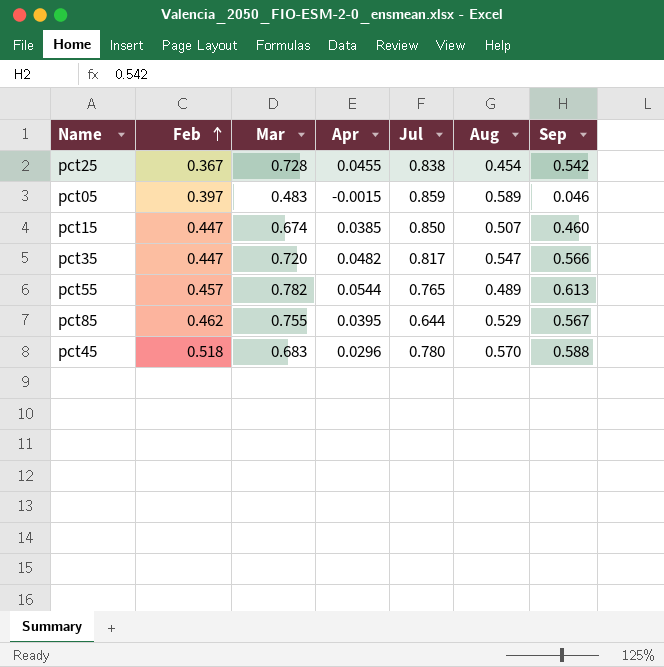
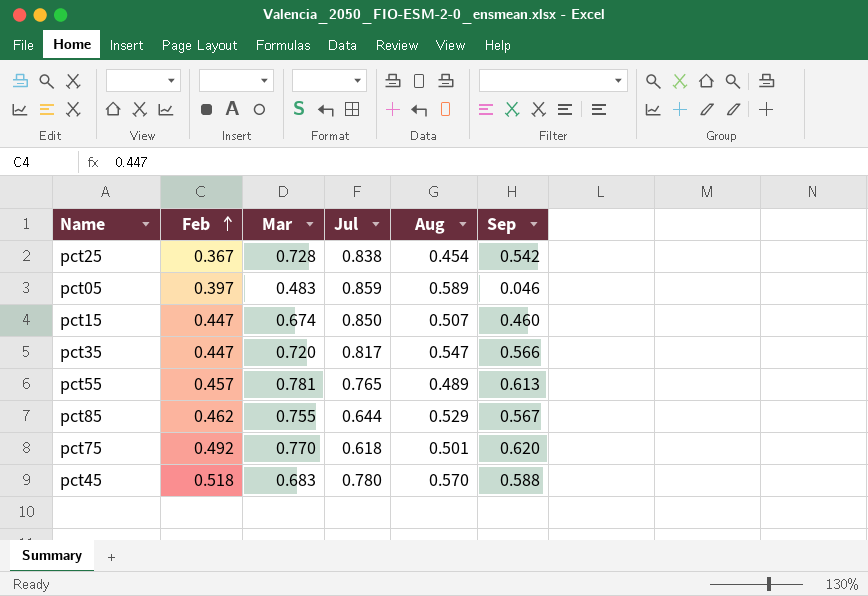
column Apr | position: 4 -> none
pct55 | Mar: 0.782 -> 0.781
row pct75: none -> 0.492 | 0.770 | 0.618 | 0.501 | 0.620

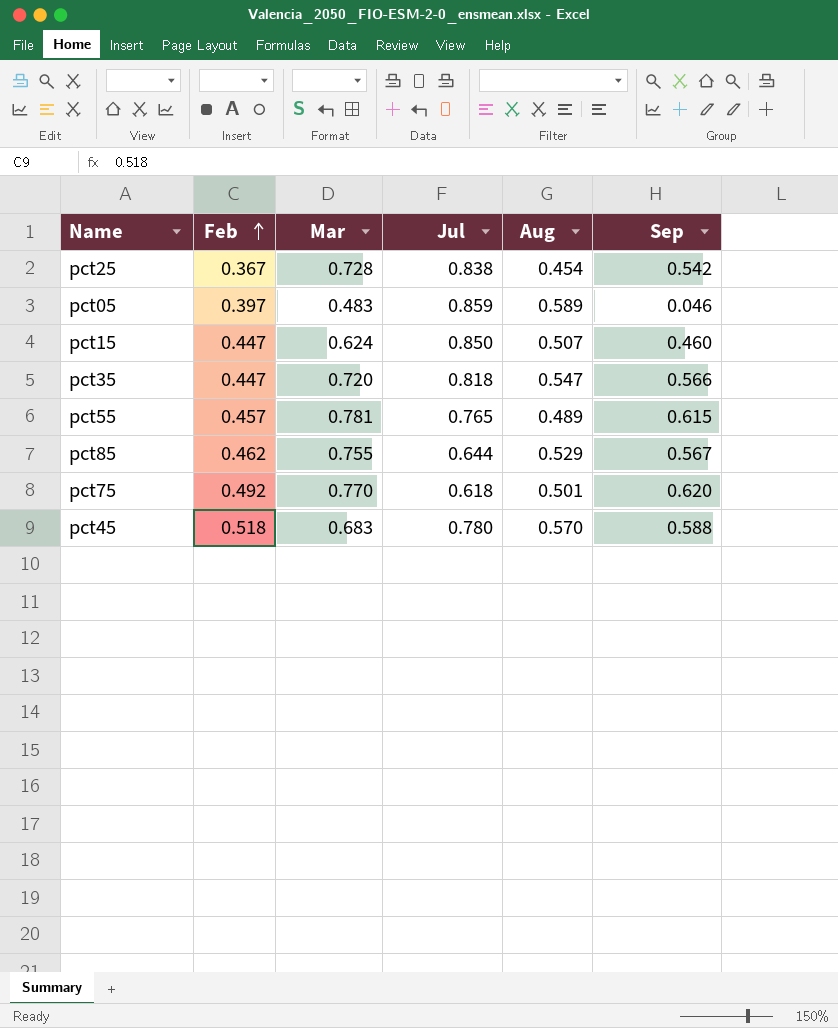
pct15 | Mar: 0.674 -> 0.624
pct35 | Jul: 0.817 -> 0.818
pct55 | Sep: 0.613 -> 0.615

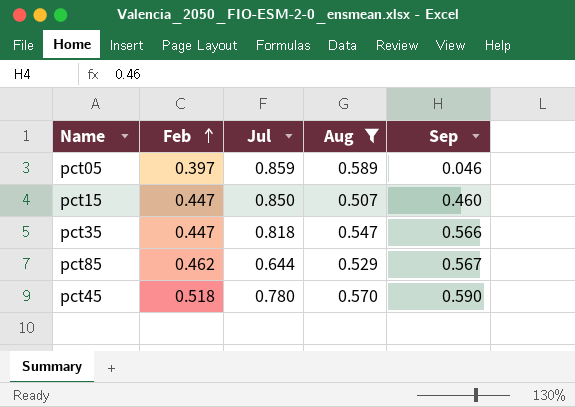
filter: none -> Aug >= 0.507
column Mar | position: 3 -> none
pct45 | Sep: 0.588 -> 0.590

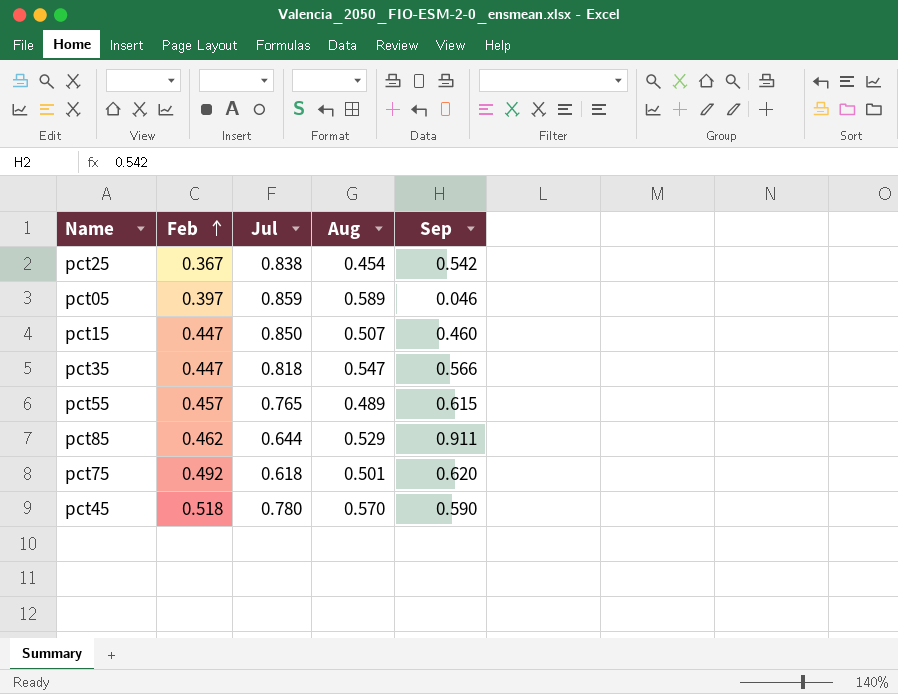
filter: Aug >= 0.507 -> none
pct85 | Sep: 0.567 -> 0.911

